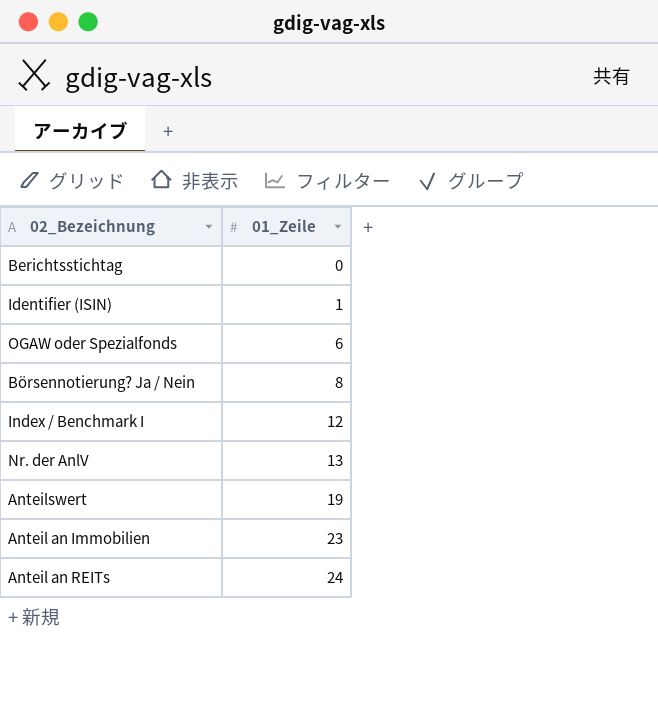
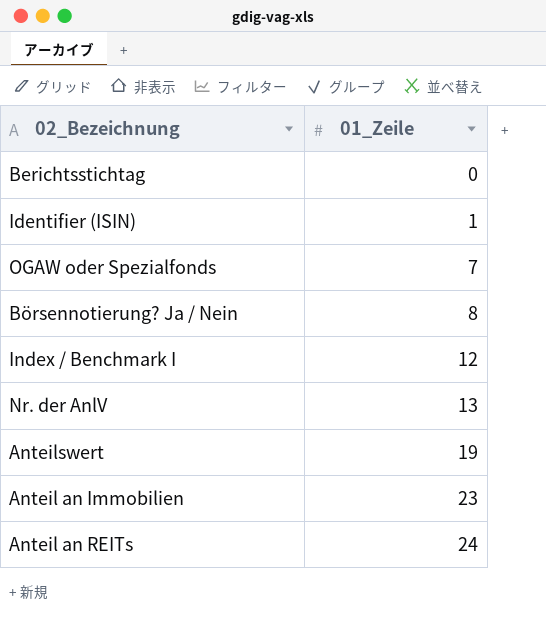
OGAW oder Spezialfonds | 01_Zeile: 6 -> 7

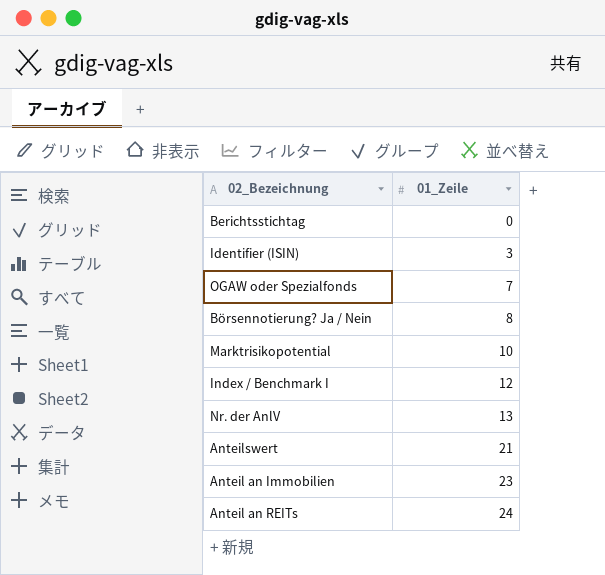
Identifier (ISIN) | 01_Zeile: 1 -> 3
row Marktrisikopotential: none -> 10
Anteilswert | 01_Zeile: 19 -> 21

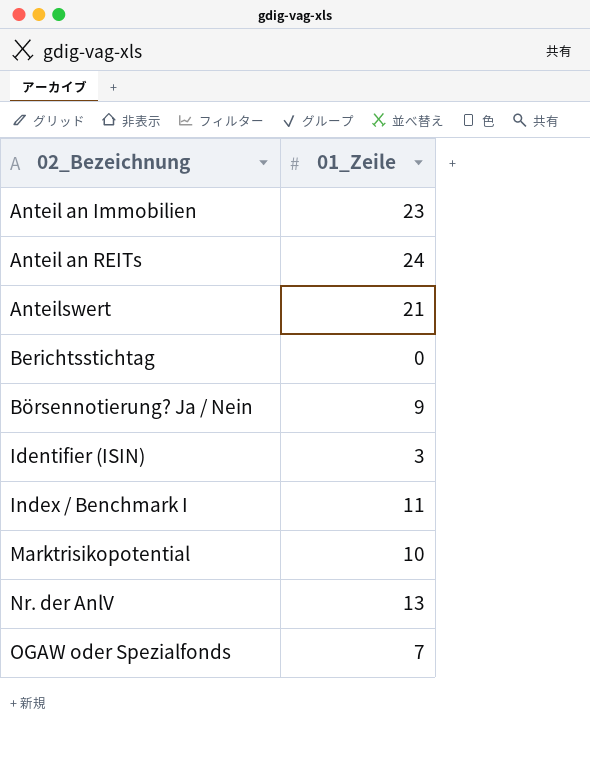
row order: 01_Zeile ascending -> 02_Bezeichnung ascending
Börsennotierung? Ja / Nein | 01_Zeile: 8 -> 9
Index / Benchmark I | 01_Zeile: 12 -> 11

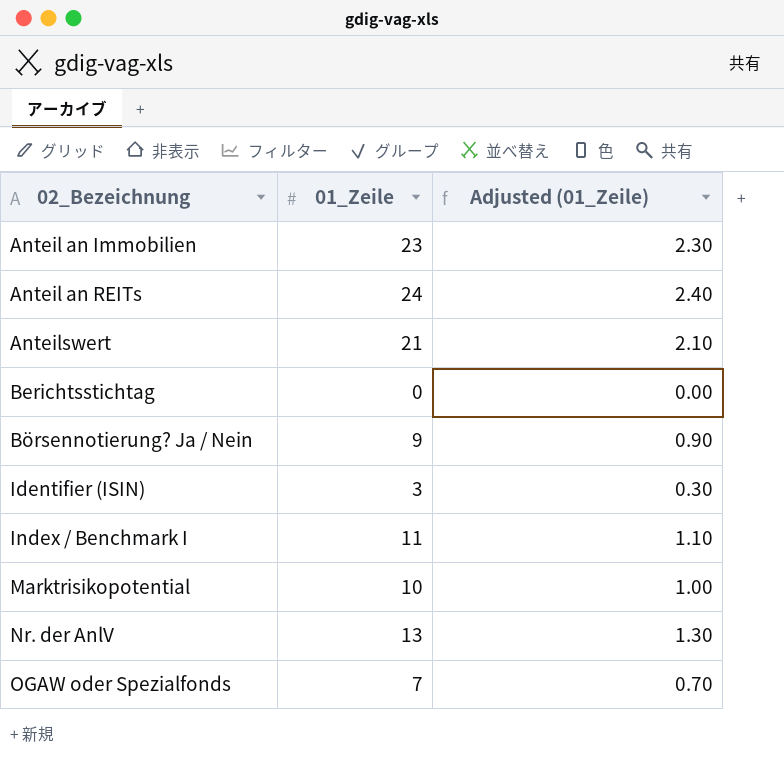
column Adjusted (01_Zeile) | formula: none -> [01_Zeile] * 0.1

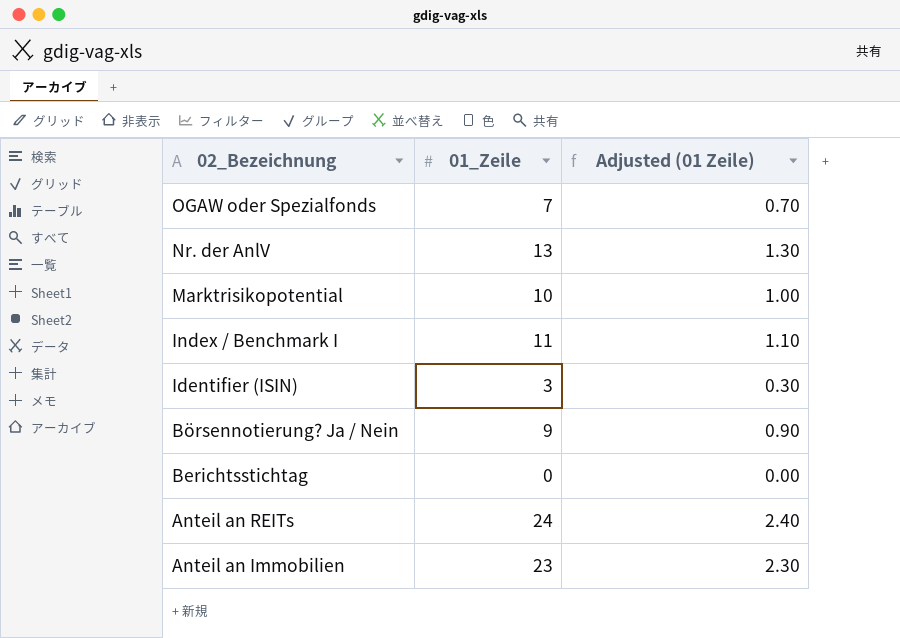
row order: 02_Bezeichnung ascending -> 02_Bezeichnung descending
column name: Adjusted (01_Zeile) -> Adjusted (01 Zeile)
row Anteilswert: 21 | 2.10 -> none

